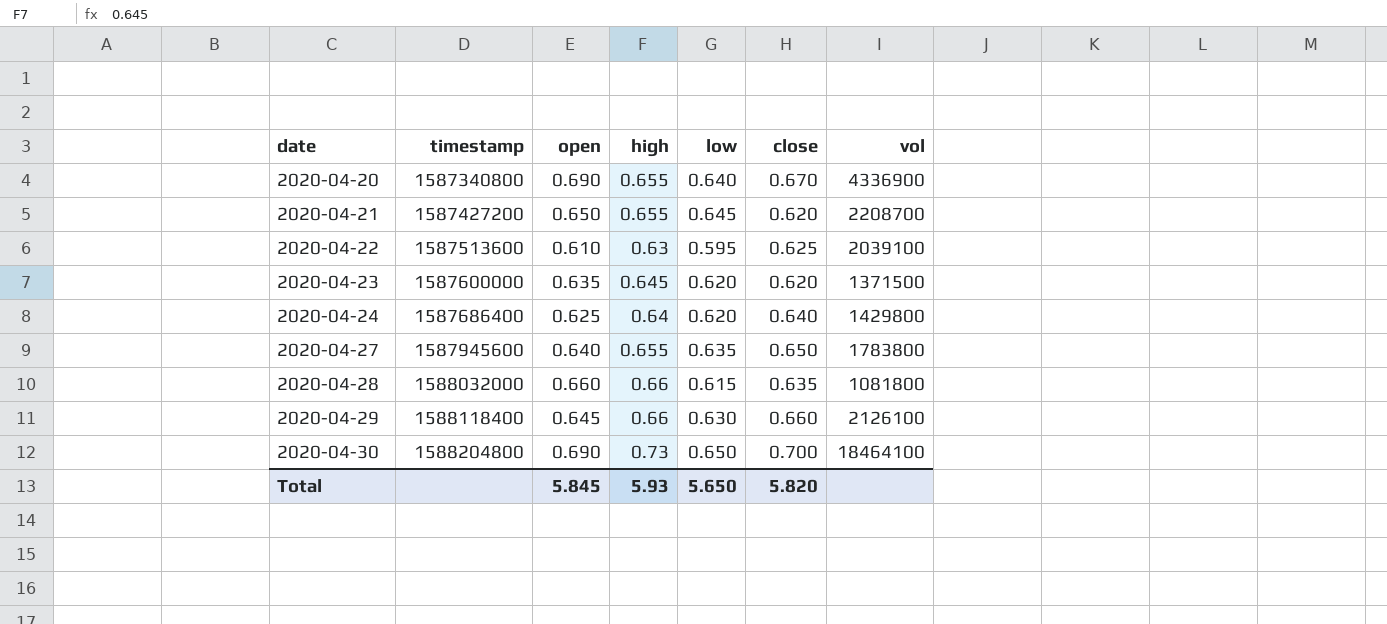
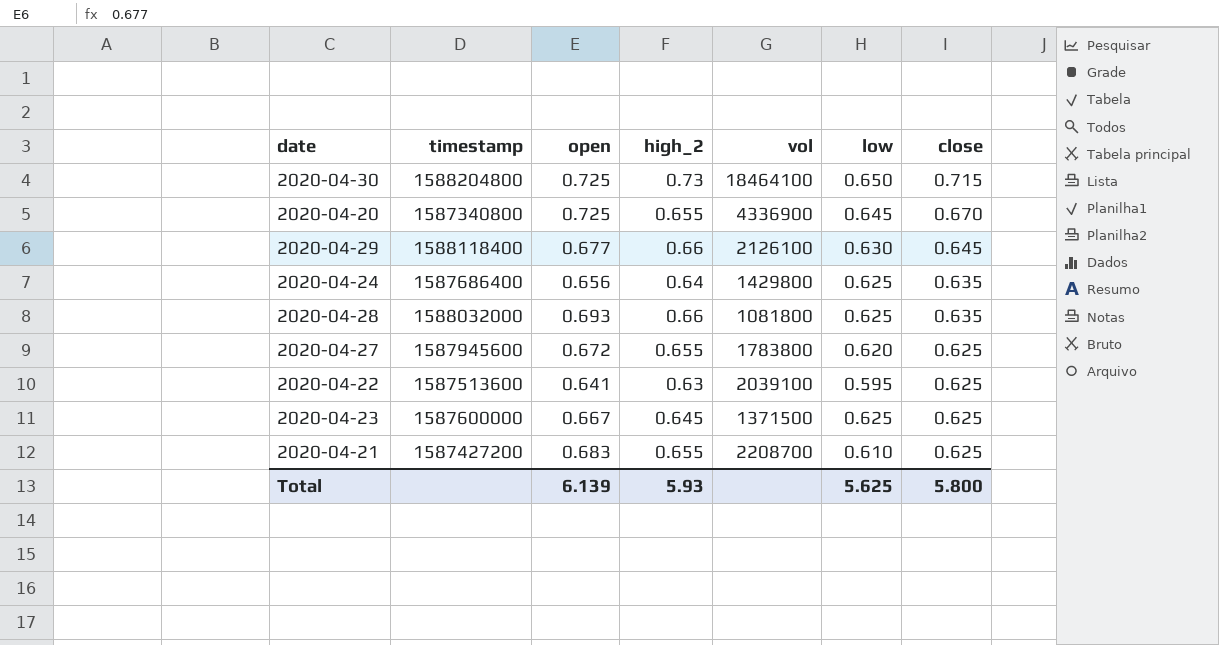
row order: date ascending -> close descending
column name: high -> high_2
column vol | position: 7 -> 5
2020-04-30 | open: 0.690 -> 0.725
2020-04-30 | close: 0.700 -> 0.715
2020-04-20 | open: 0.690 -> 0.725
2020-04-20 | low: 0.640 -> 0.645
2020-04-29 | open: 0.645 -> 0.677
2020-04-29 | close: 0.660 -> 0.645
2020-04-24 | open: 0.625 -> 0.656
2020-04-24 | low: 0.620 -> 0.625
2020-04-24 | close: 0.640 -> 0.635
2020-04-28 | open: 0.660 -> 0.693
2020-04-28 | low: 0.615 -> 0.625
2020-04-27 | open: 0.640 -> 0.672
2020-04-27 | low: 0.635 -> 0.620
2020-04-27 | close: 0.650 -> 0.625
2020-04-22 | open: 0.610 -> 0.641
2020-04-23 | open: 0.635 -> 0.667
2020-04-23 | low: 0.620 -> 0.625
2020-04-23 | close: 0.620 -> 0.625
2020-04-21 | open: 0.650 -> 0.683
2020-04-21 | low: 0.645 -> 0.610
2020-04-21 | close: 0.620 -> 0.625
Total | open: 5.845 -> 6.139
Total | low: 5.650 -> 5.625
Total | close: 5.820 -> 5.800

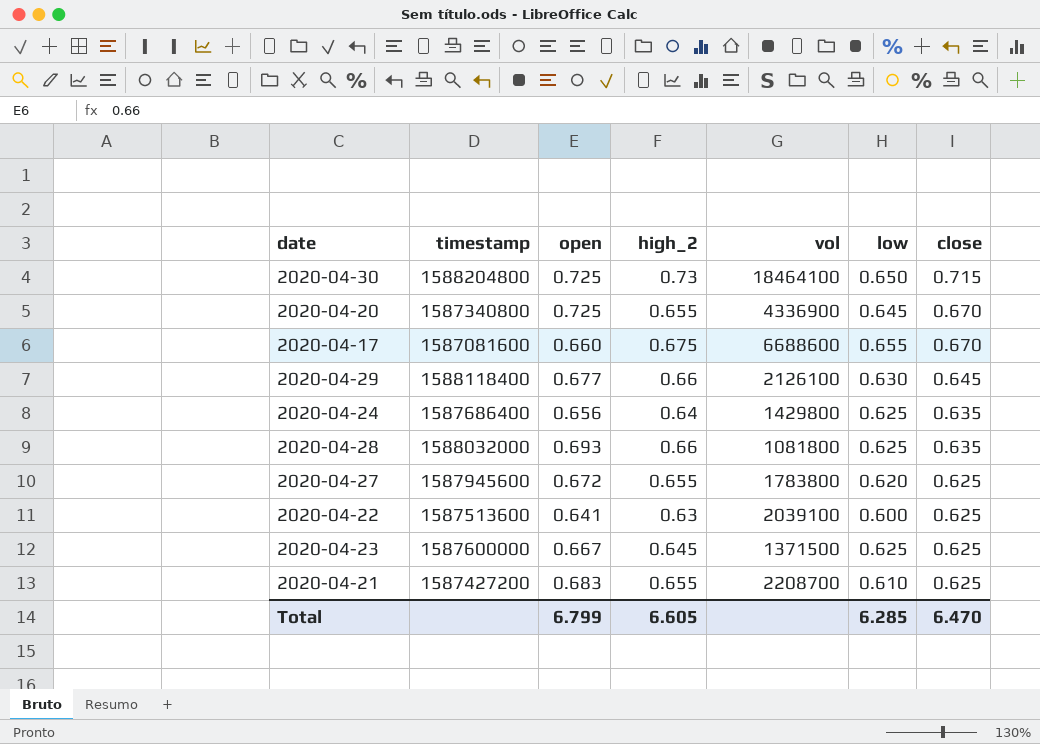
row 2020-04-17: none -> 1587081600 | 0.660 | 0.675 | 6688600 | 0.655 | 0.670
2020-04-22 | low: 0.595 -> 0.600
Total | open: 6.139 -> 6.799
Total | high_2: 5.93 -> 6.605
Total | low: 5.625 -> 6.285
Total | close: 5.800 -> 6.470

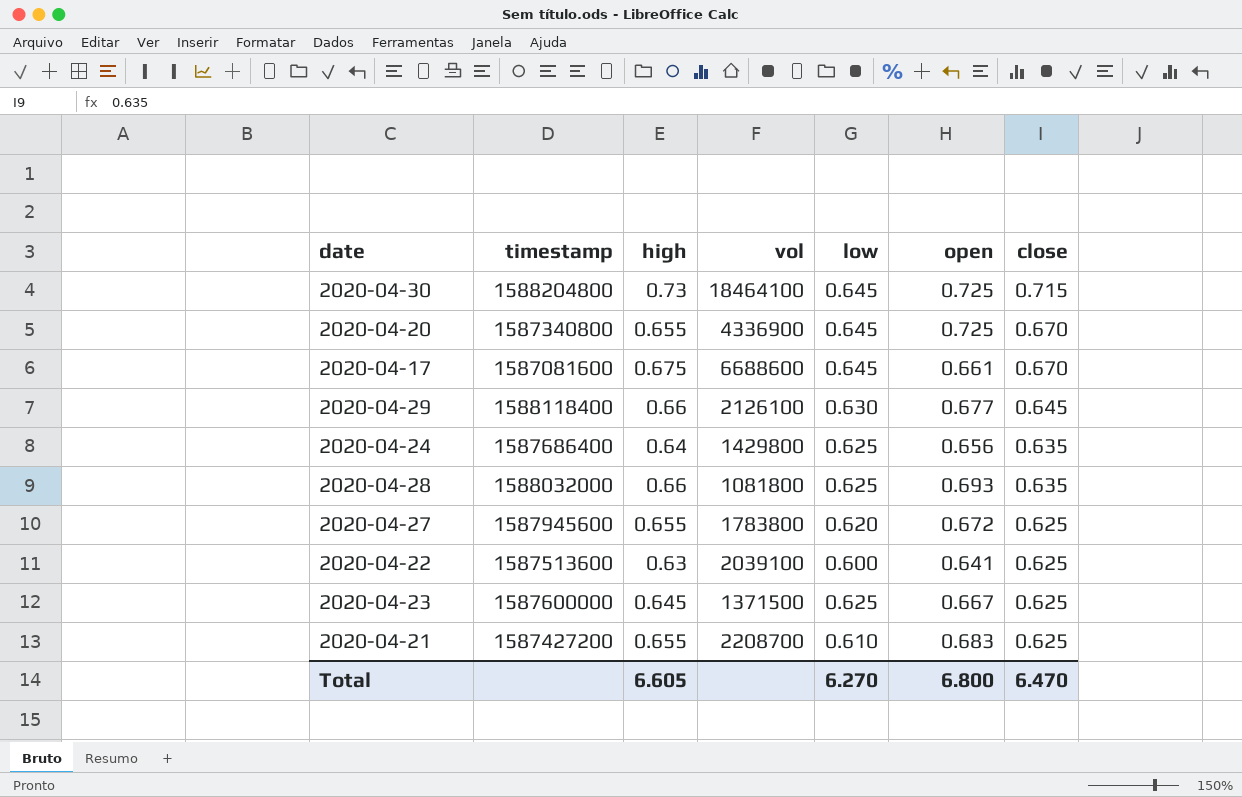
column name: high_2 -> high
column open | position: 3 -> 6
2020-04-30 | low: 0.650 -> 0.645
2020-04-17 | low: 0.655 -> 0.645
2020-04-17 | open: 0.660 -> 0.661
Total | low: 6.285 -> 6.270
Total | open: 6.799 -> 6.800

